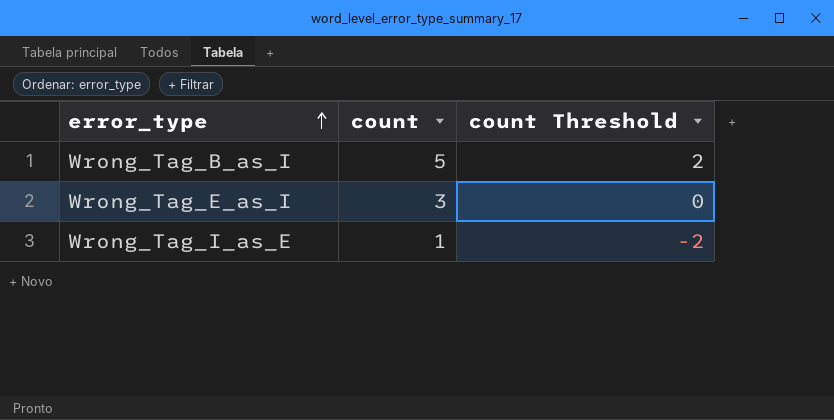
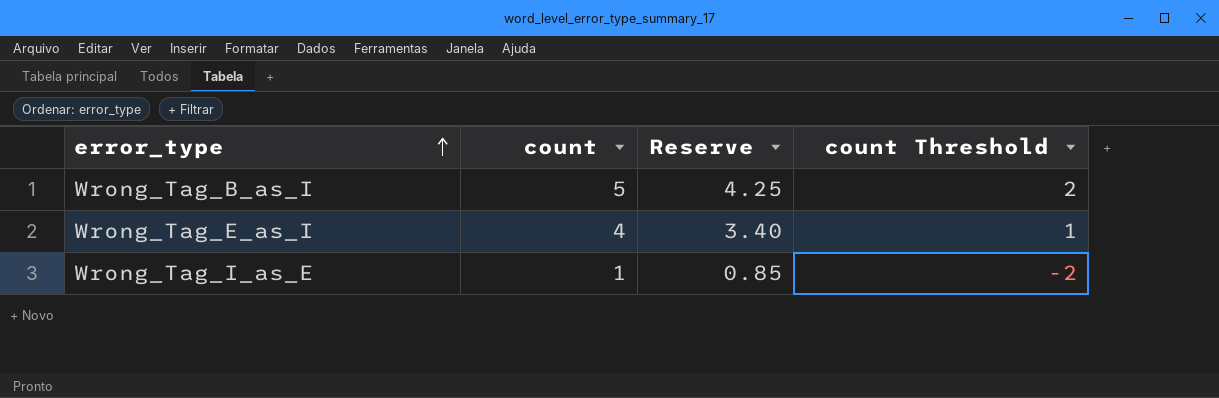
column Reserve | formula: none -> [count] * 0.85
Wrong_Tag_E_as_I | count: 3 -> 4
Wrong_Tag_E_as_I | count Threshold: 0 -> 1

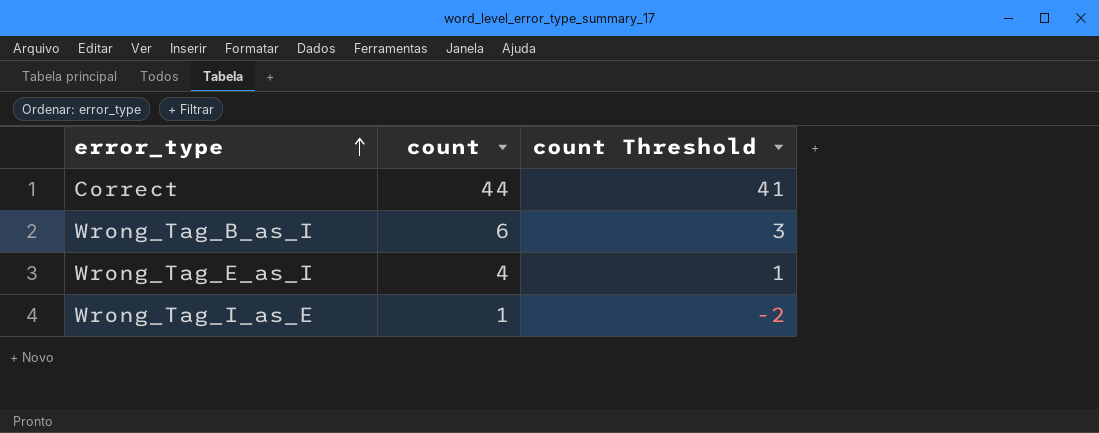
column Reserve | formula: [count] * 0.85 -> none
row Correct: none -> 44 | 41
Wrong_Tag_B_as_I | count: 5 -> 6
Wrong_Tag_B_as_I | count Threshold: 2 -> 3

